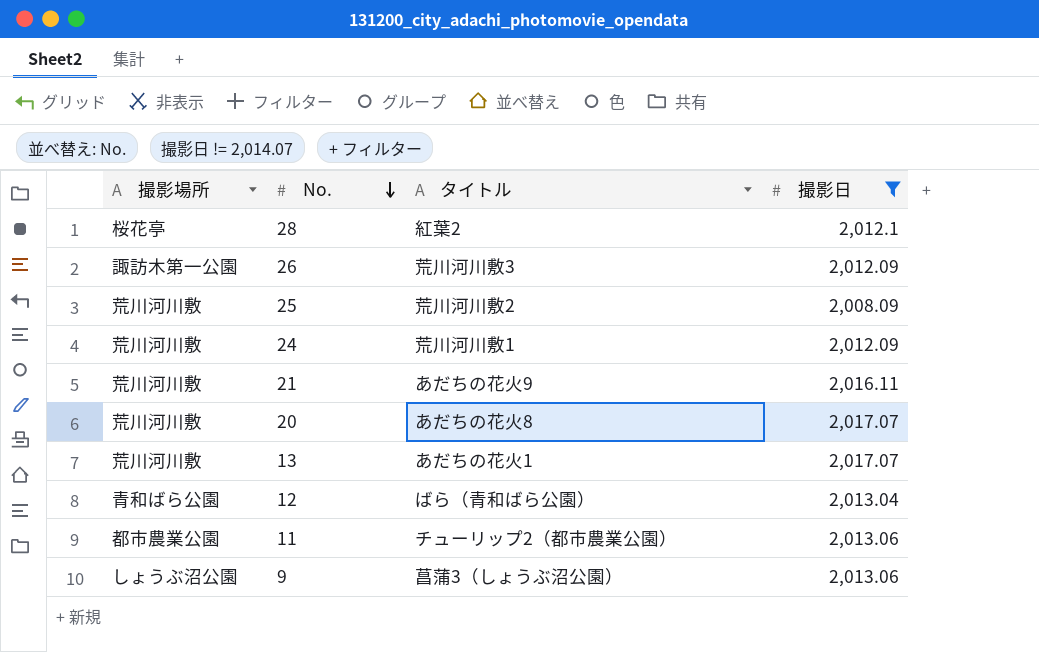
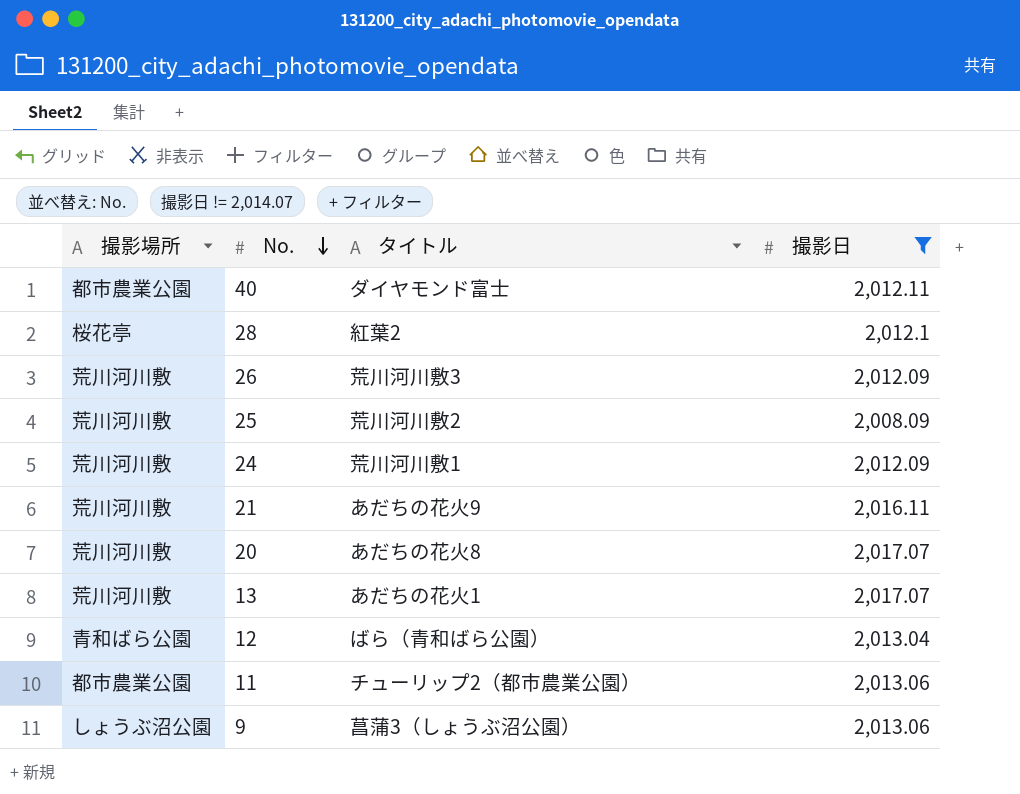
row 40: none -> 都市農業公園 | ダイヤモンド富士 | 2,012.11
26 | 撮影場所: 諏訪木第一公園 -> 荒川河川敷

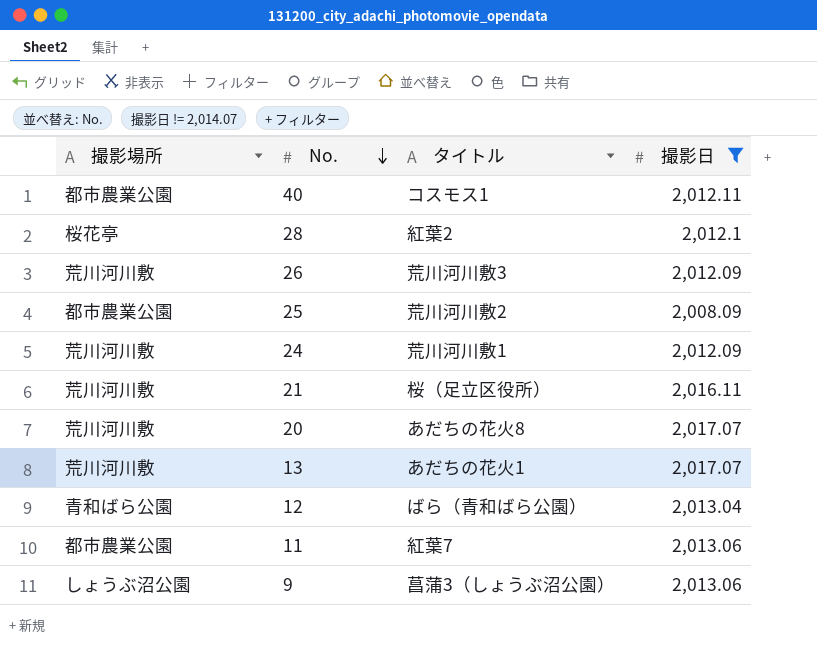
40 | タイトル: ダイヤモンド富士 -> コスモス1
25 | 撮影場所: 荒川河川敷 -> 都市農業公園
21 | タイトル: あだちの花火9 -> 桜（足立区役所）
11 | タイトル: チューリップ2（都市農業公園） -> 紅葉7

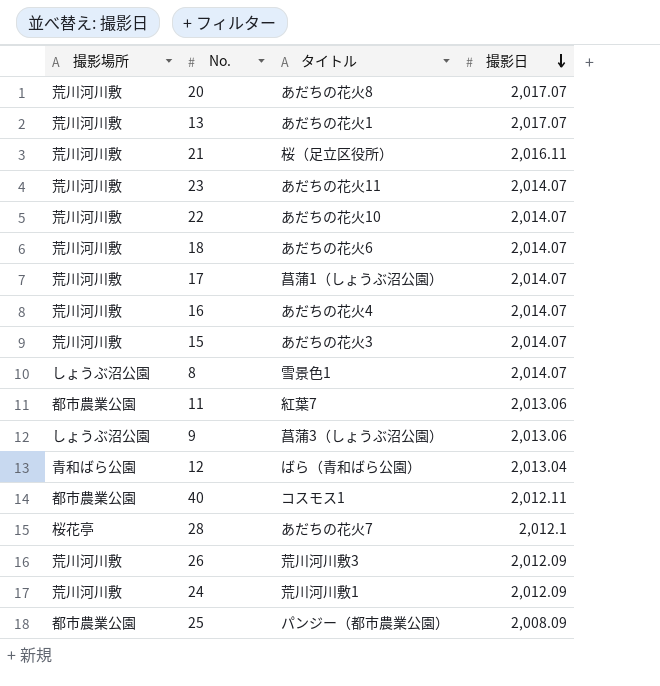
filter: 撮影日 != 2,014.07 -> none
row order: No. descending -> 撮影日 descending
28 | タイトル: 紅葉2 -> あだちの花火7
25 | タイトル: 荒川河川敷2 -> パンジー（都市農業公園）

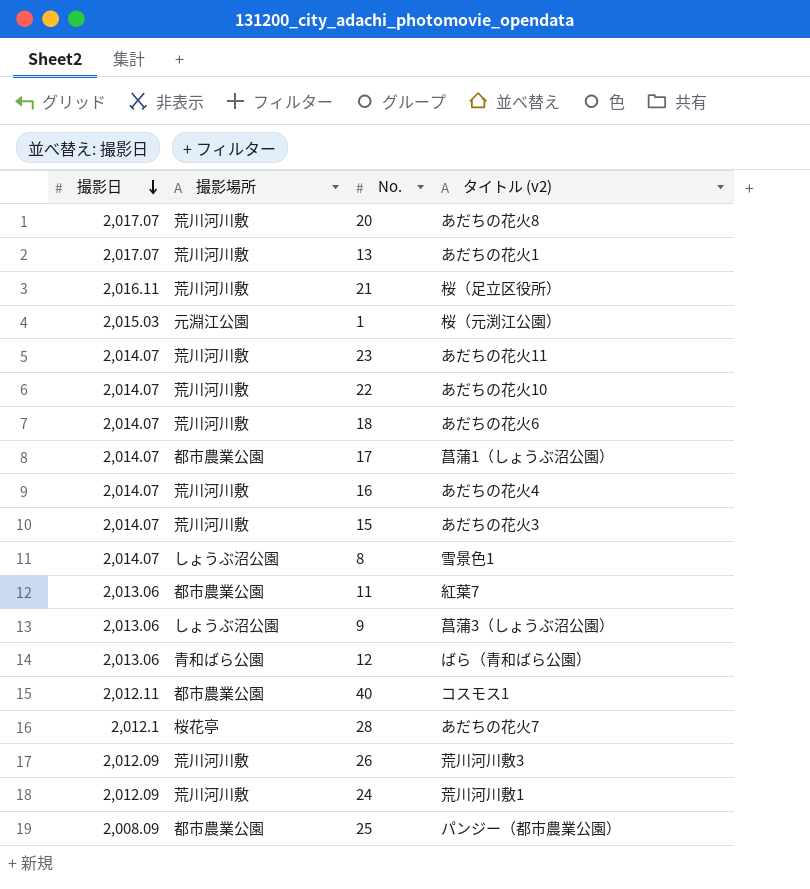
column 撮影日 | position: 4 -> 1
column name: タイトル -> タイトル (v2)
row 1: none -> 2,015.03 | 元淵江公園 | 桜（元渕江公園）
17 | 撮影場所: 荒川河川敷 -> 都市農業公園
12 | 撮影日: 2,013.04 -> 2,013.06

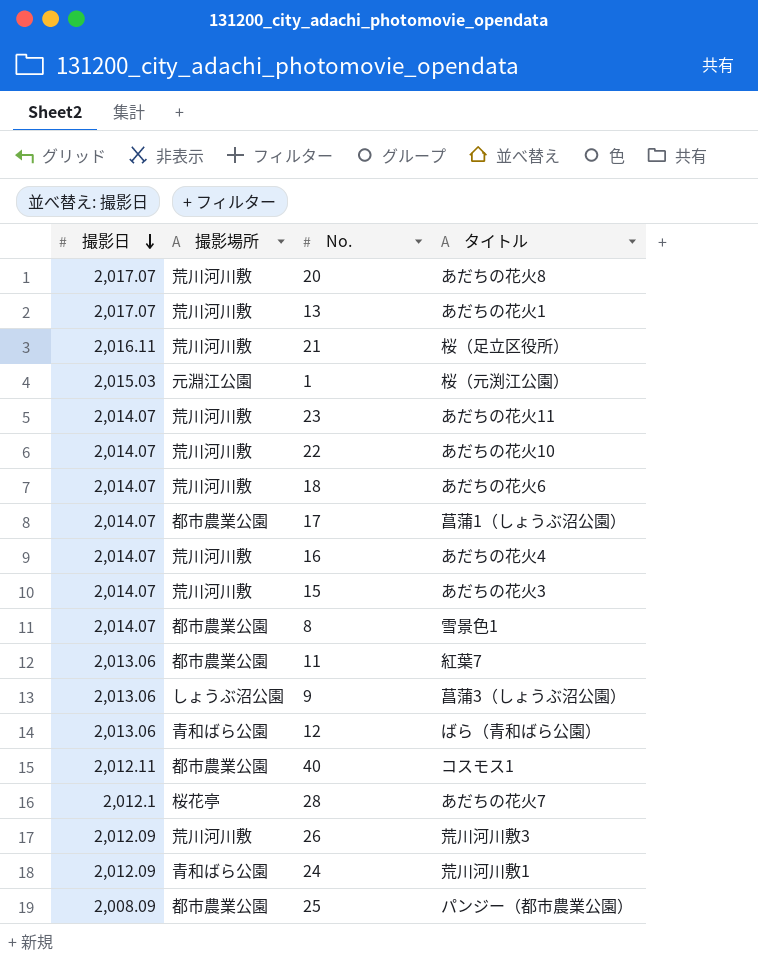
column name: タイトル (v2) -> タイトル
8 | 撮影場所: しょうぶ沼公園 -> 都市農業公園
24 | 撮影場所: 荒川河川敷 -> 青和ばら公園

